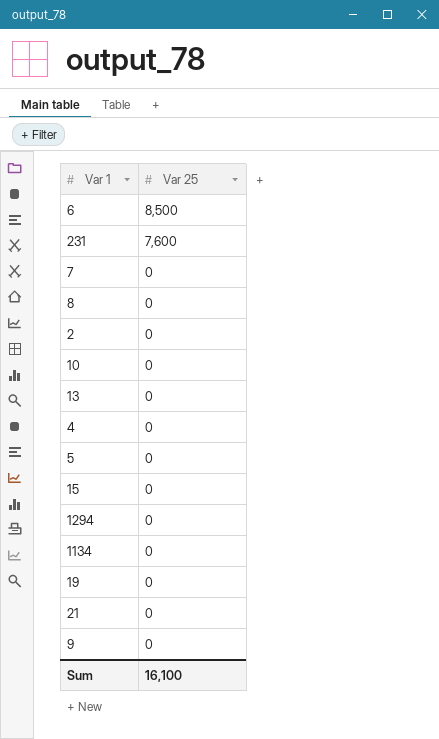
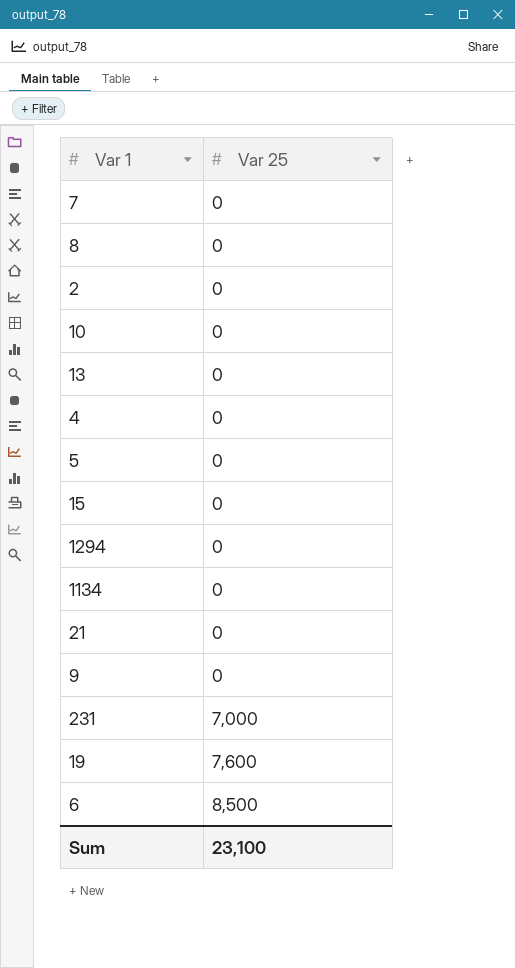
row order: Var 25 descending -> Var 25 ascending
231 | Var 25: 7,600 -> 7,000
19 | Var 25: 0 -> 7,600
Sum | Var 25: 16,100 -> 23,100

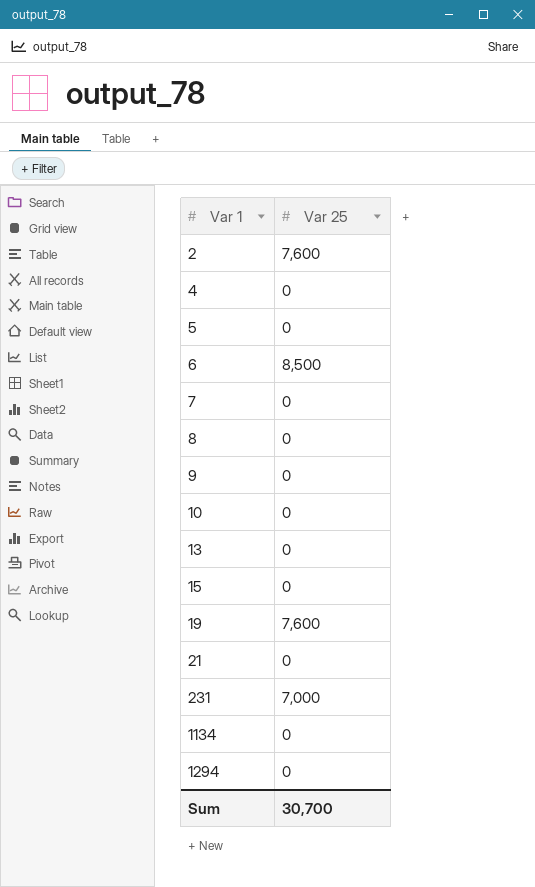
row order: Var 25 ascending -> Var 1 ascending
2 | Var 25: 0 -> 7,600
Sum | Var 25: 23,100 -> 30,700

